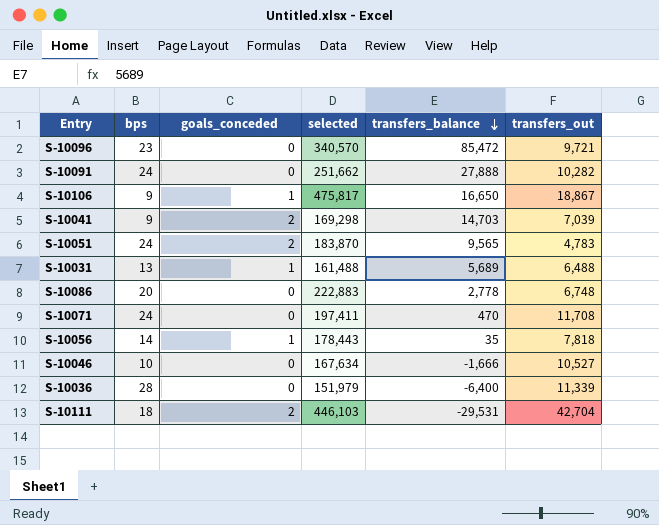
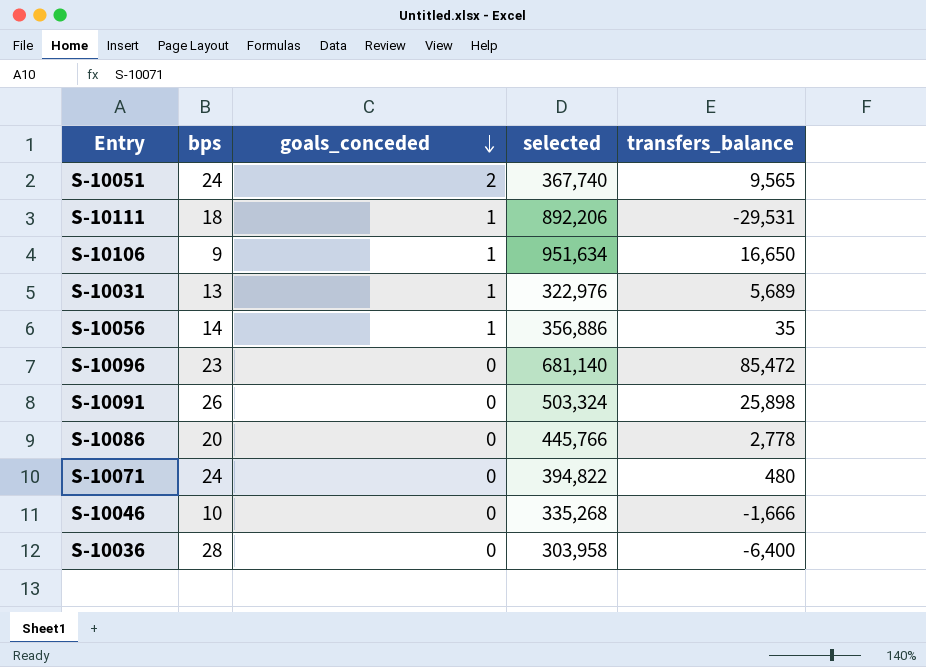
row order: transfers_balance descending -> goals_conceded descending
column transfers_out | position: 6 -> none
row S-10041: 9 | 2 | 169,298 | 14,703 | 7,039 -> none
S-10051 | selected: 183,870 -> 367,740
S-10111 | goals_conceded: 2 -> 1
S-10111 | selected: 446,103 -> 892,206
S-10106 | selected: 475,817 -> 951,634
S-10031 | selected: 161,488 -> 322,976
S-10056 | selected: 178,443 -> 356,886
S-10096 | selected: 340,570 -> 681,140
S-10091 | bps: 24 -> 26
S-10091 | selected: 251,662 -> 503,324
S-10091 | transfers_balance: 27,888 -> 25,898
S-10086 | selected: 222,883 -> 445,766
S-10071 | selected: 197,411 -> 394,822
S-10071 | transfers_balance: 470 -> 480
S-10046 | selected: 167,634 -> 335,268
S-10036 | selected: 151,979 -> 303,958

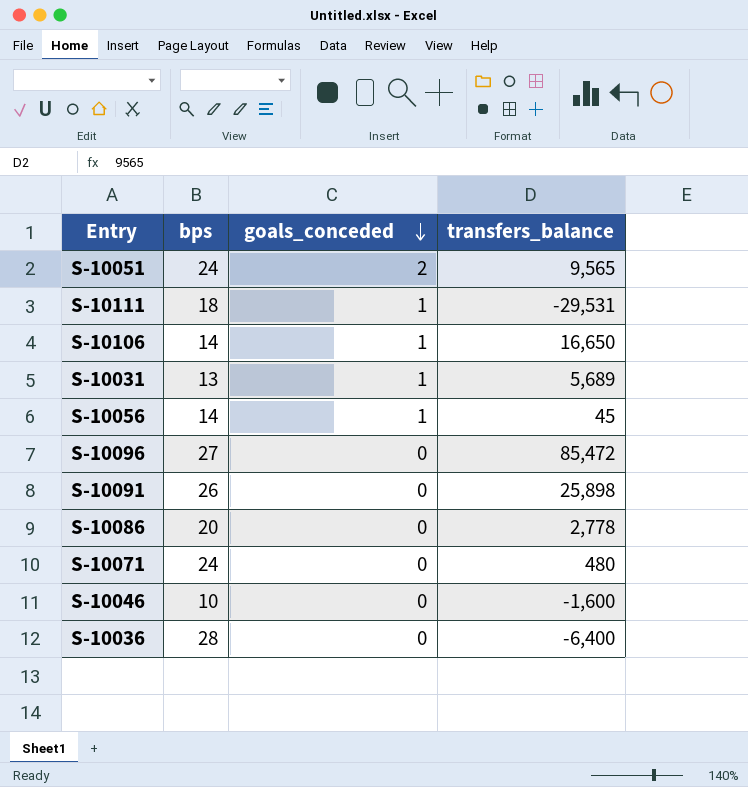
column selected | position: 4 -> none
S-10106 | bps: 9 -> 14
S-10056 | transfers_balance: 35 -> 45
S-10096 | bps: 23 -> 27
S-10046 | transfers_balance: -1,666 -> -1,600

